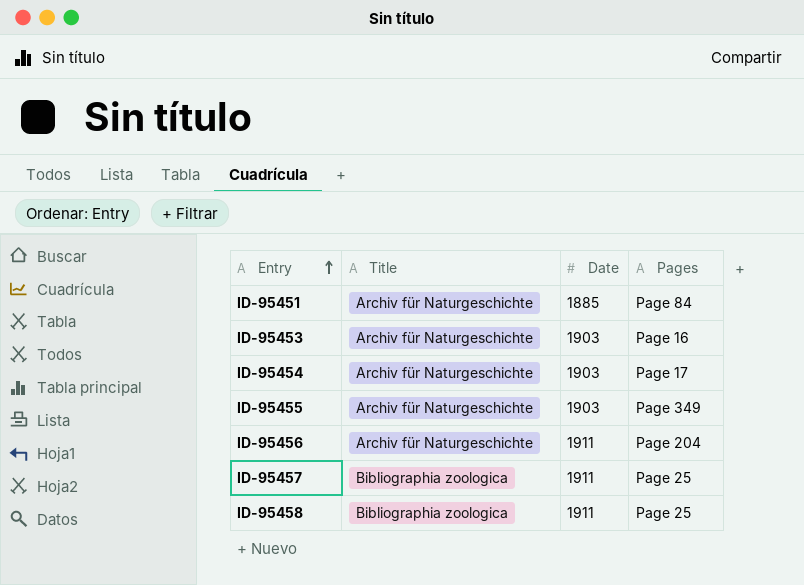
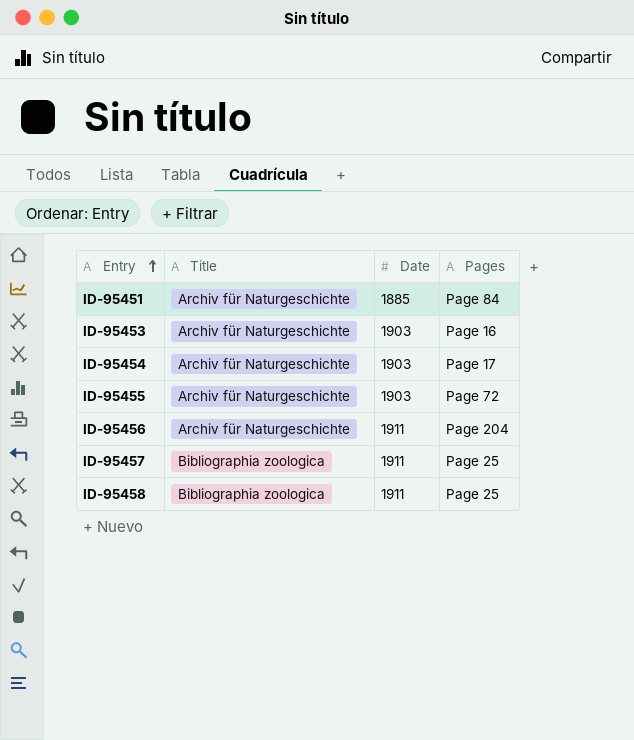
ID-95455 | Pages: Page 349 -> Page 72

